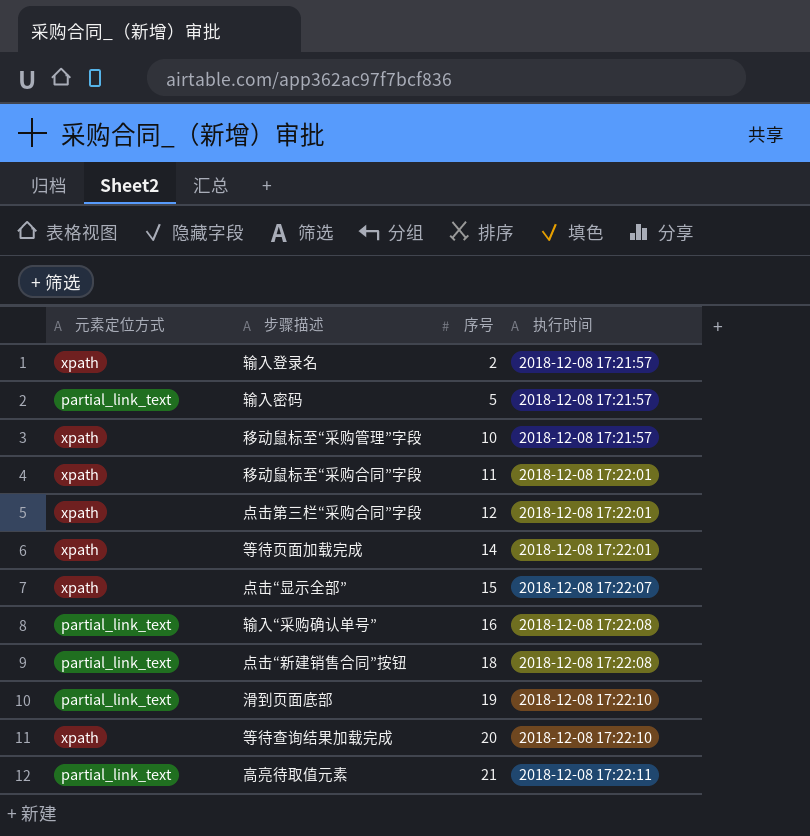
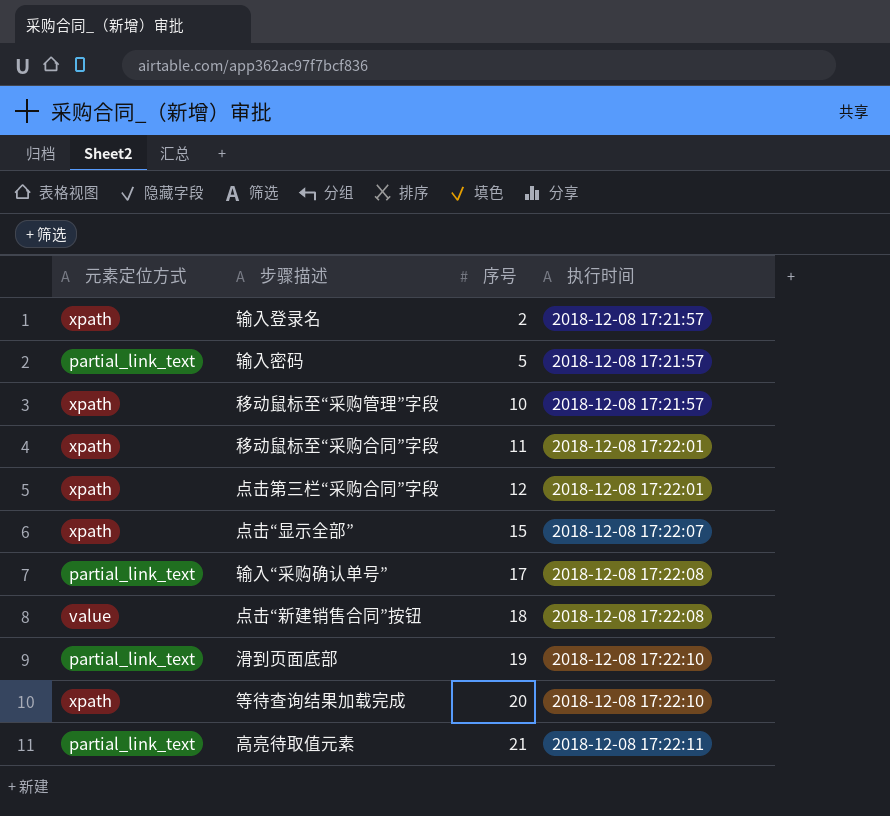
row 等待页面加载完成: xpath | 14 | 2018-12-08 17:22:01 -> none
输入“采购确认单号” | 序号: 16 -> 17
点击“新建销售合同”按钮 | 元素定位方式: partial_link_text -> value

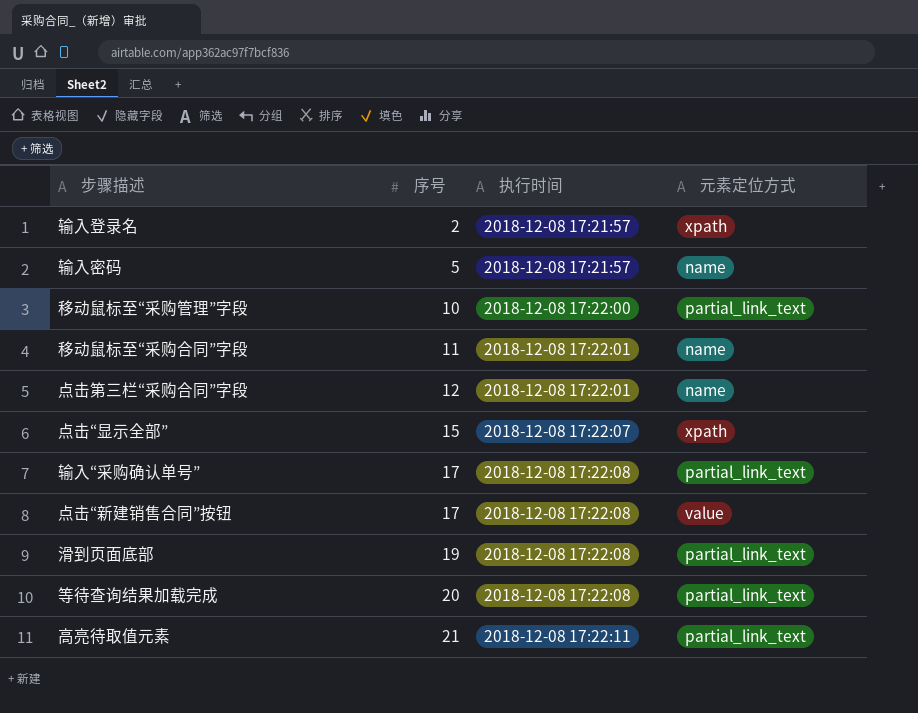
column 元素定位方式 | position: 1 -> 4
输入密码 | 元素定位方式: partial_link_text -> name
移动鼠标至“采购管理”字段 | 执行时间: 2018-12-08 17:21:57 -> 2018-12-08 17:22:00
移动鼠标至“采购管理”字段 | 元素定位方式: xpath -> partial_link_text
移动鼠标至“采购合同”字段 | 元素定位方式: xpath -> name
点击第三栏“采购合同”字段 | 元素定位方式: xpath -> name
点击“新建销售合同”按钮 | 序号: 18 -> 17
滑到页面底部 | 执行时间: 2018-12-08 17:22:10 -> 2018-12-08 17:22:08
等待查询结果加载完成 | 执行时间: 2018-12-08 17:22:10 -> 2018-12-08 17:22:08
等待查询结果加载完成 | 元素定位方式: xpath -> partial_link_text

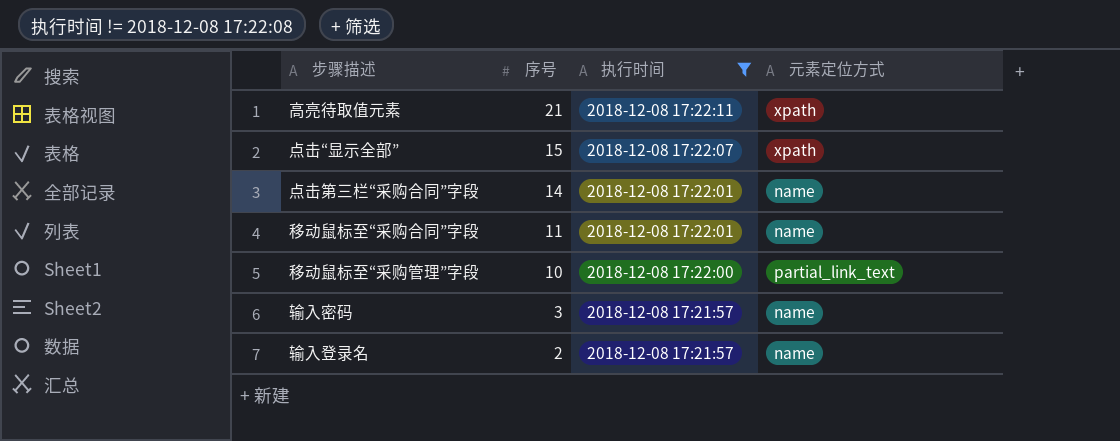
filter: none -> 执行时间 != 2018-12-08 17:22:08
row order: 序号 ascending -> 序号 descending
高亮待取值元素 | 元素定位方式: partial_link_text -> xpath
点击第三栏“采购合同”字段 | 序号: 12 -> 14
输入密码 | 序号: 5 -> 3
输入登录名 | 元素定位方式: xpath -> name

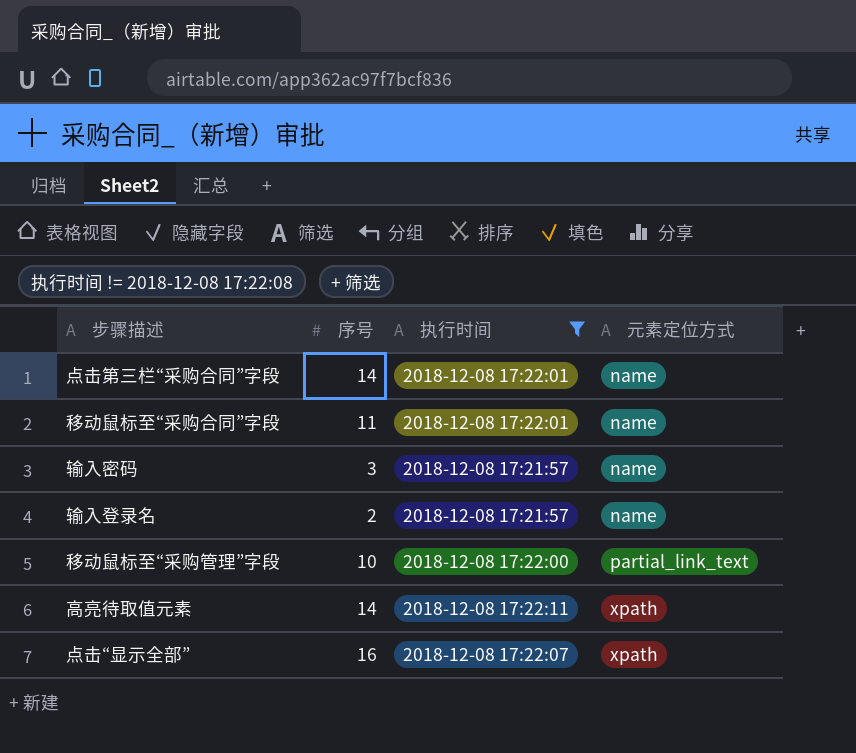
row order: 序号 descending -> 元素定位方式 ascending
高亮待取值元素 | 序号: 21 -> 14
点击“显示全部” | 序号: 15 -> 16

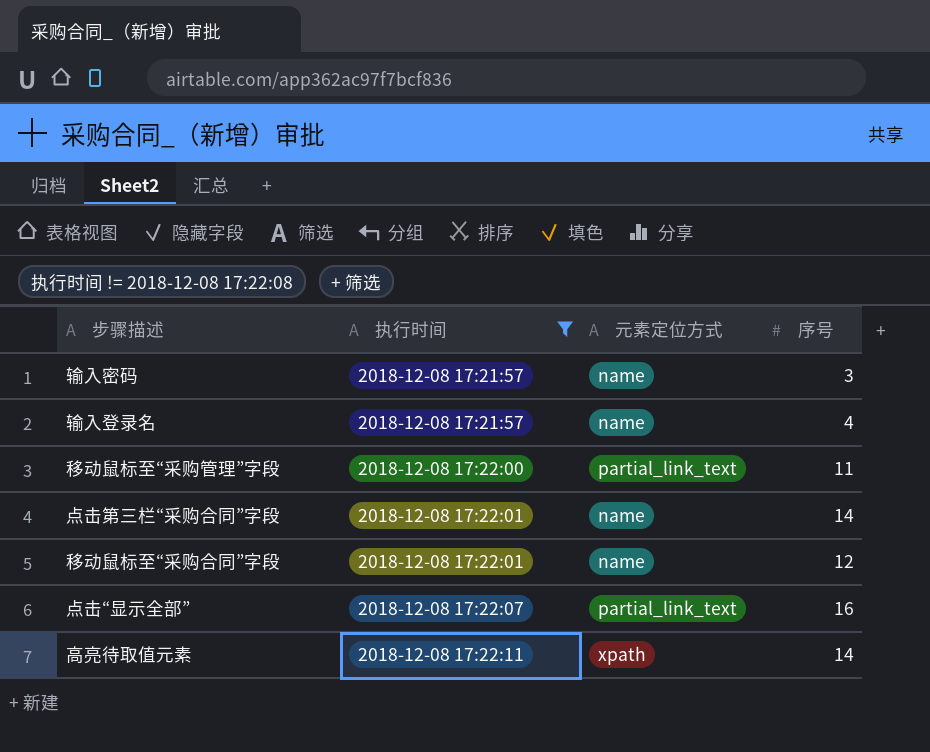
row order: 元素定位方式 ascending -> 执行时间 ascending
column 序号 | position: 2 -> 4
输入登录名 | 序号: 2 -> 4
移动鼠标至“采购管理”字段 | 序号: 10 -> 11
移动鼠标至“采购合同”字段 | 序号: 11 -> 12
点击“显示全部” | 元素定位方式: xpath -> partial_link_text

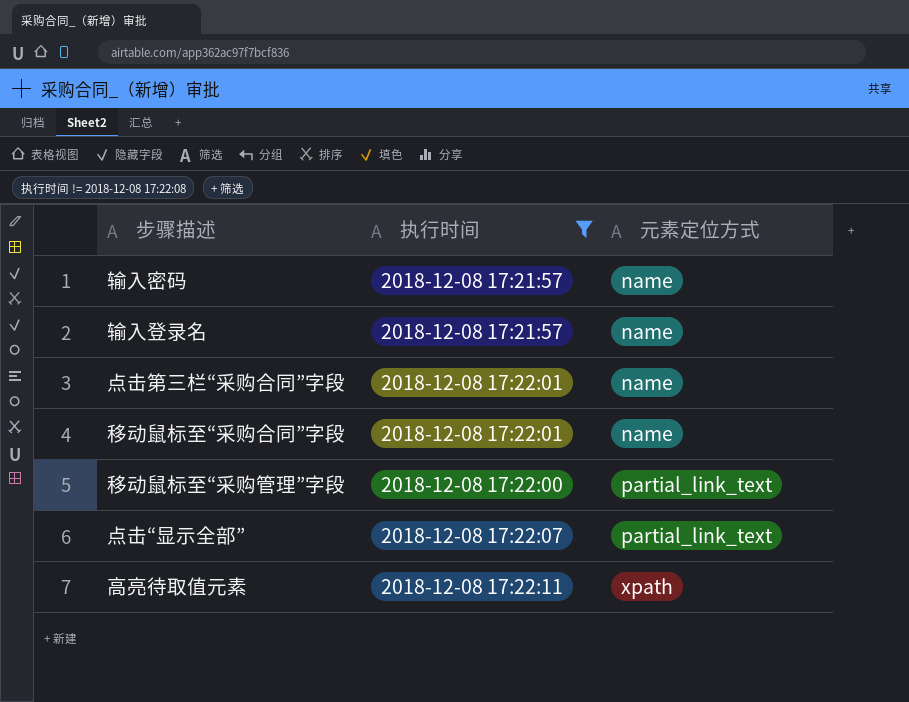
row order: 执行时间 ascending -> 元素定位方式 ascending
column 序号 | position: 4 -> none

